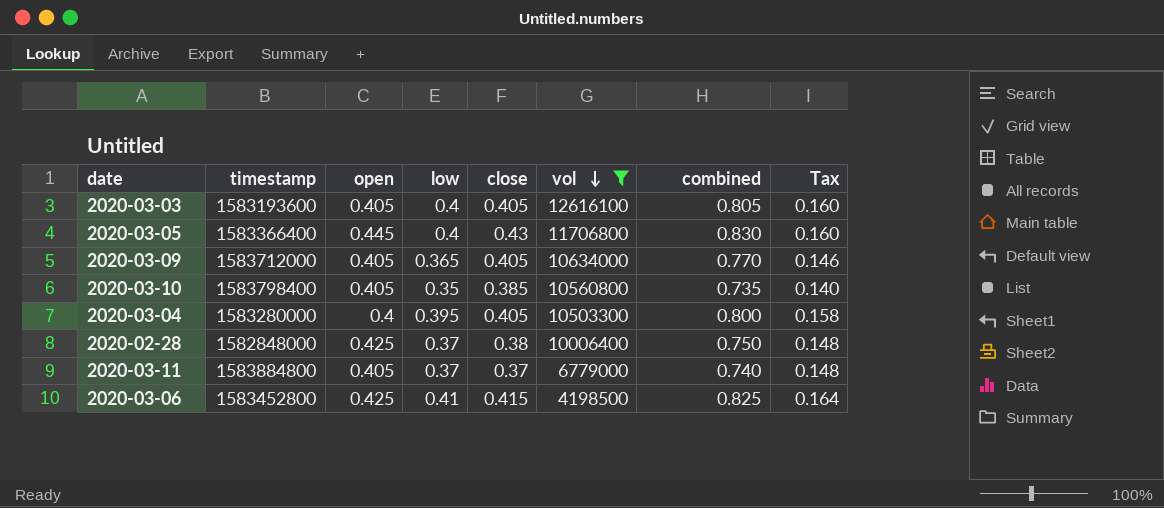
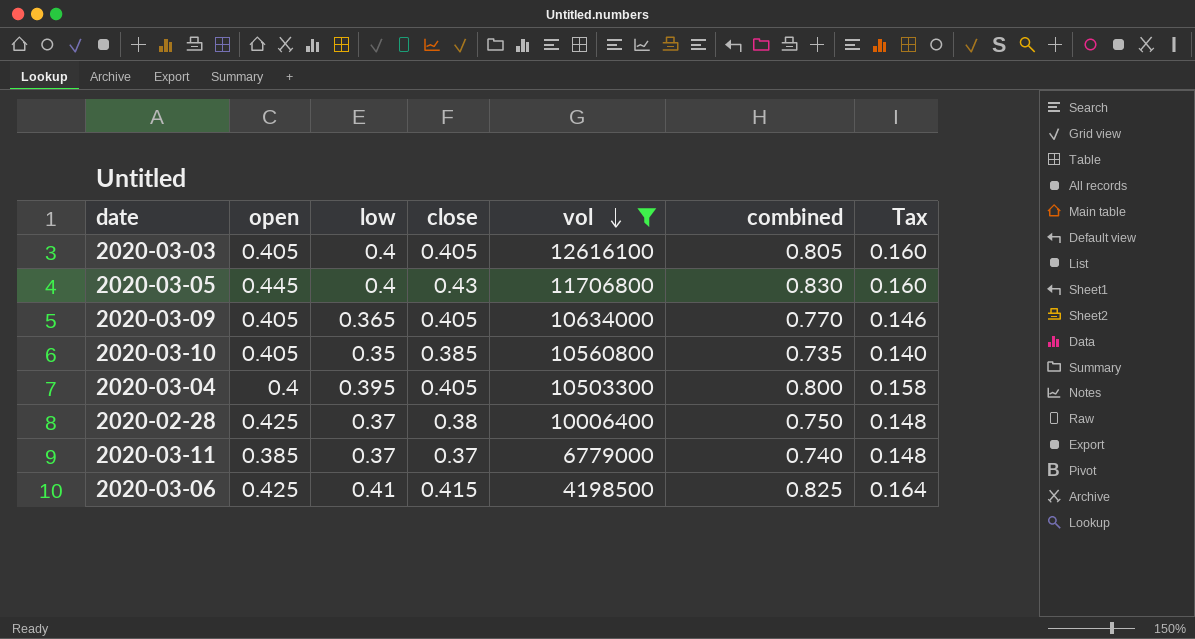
column timestamp | position: 2 -> none
2020-03-11 | open: 0.405 -> 0.385

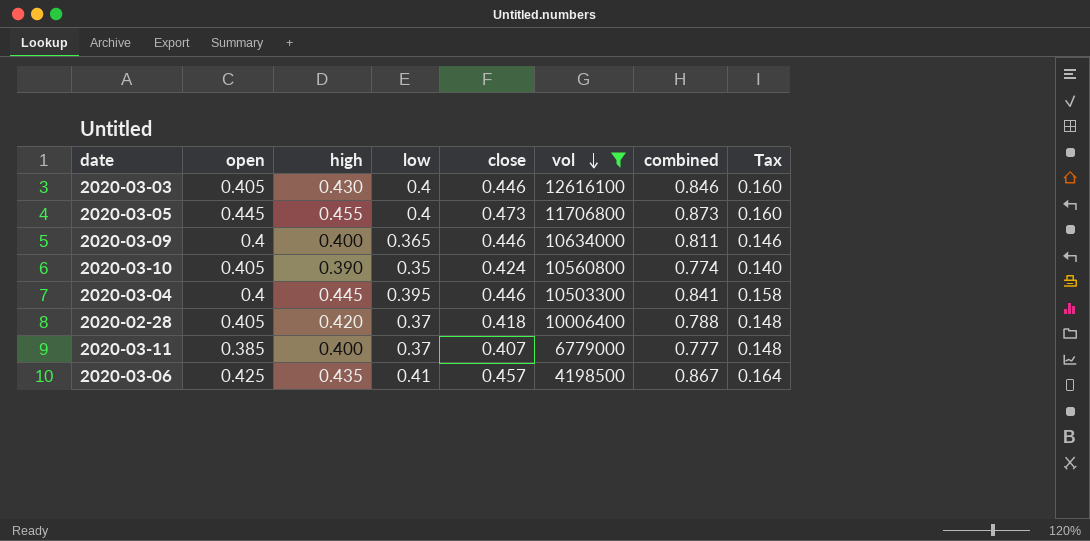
column high | position: none -> 3
2020-03-03 | close: 0.405 -> 0.446
2020-03-03 | combined: 0.805 -> 0.846
2020-03-05 | close: 0.43 -> 0.473
2020-03-05 | combined: 0.830 -> 0.873
2020-03-09 | open: 0.405 -> 0.4
2020-03-09 | close: 0.405 -> 0.446
2020-03-09 | combined: 0.770 -> 0.811
2020-03-10 | close: 0.385 -> 0.424
2020-03-10 | combined: 0.735 -> 0.774
2020-03-04 | close: 0.405 -> 0.446
2020-03-04 | combined: 0.800 -> 0.841
2020-02-28 | open: 0.425 -> 0.405
2020-02-28 | close: 0.38 -> 0.418
2020-02-28 | combined: 0.750 -> 0.788
2020-03-11 | close: 0.37 -> 0.407
2020-03-11 | combined: 0.740 -> 0.777
2020-03-06 | close: 0.415 -> 0.457
2020-03-06 | combined: 0.825 -> 0.867

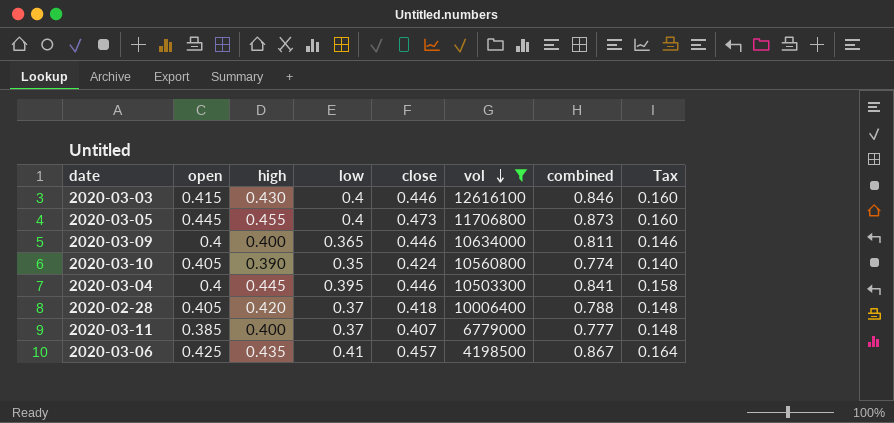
2020-03-03 | open: 0.405 -> 0.415

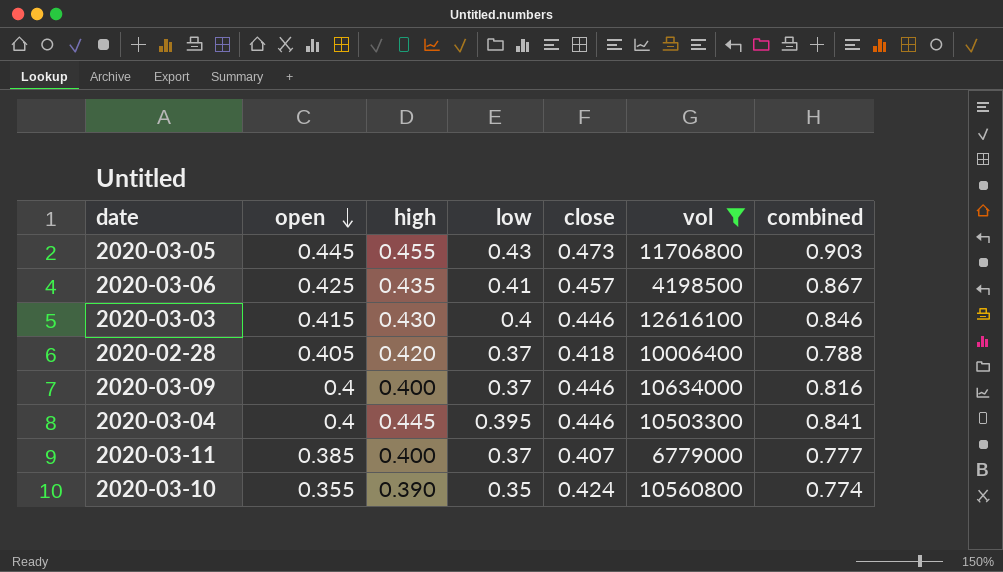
row order: vol descending -> open descending
column Tax | formula: [low] * 0.4 -> none
2020-03-05 | low: 0.4 -> 0.43
2020-03-05 | combined: 0.873 -> 0.903
2020-03-09 | low: 0.365 -> 0.37
2020-03-09 | combined: 0.811 -> 0.816
2020-03-10 | open: 0.405 -> 0.355

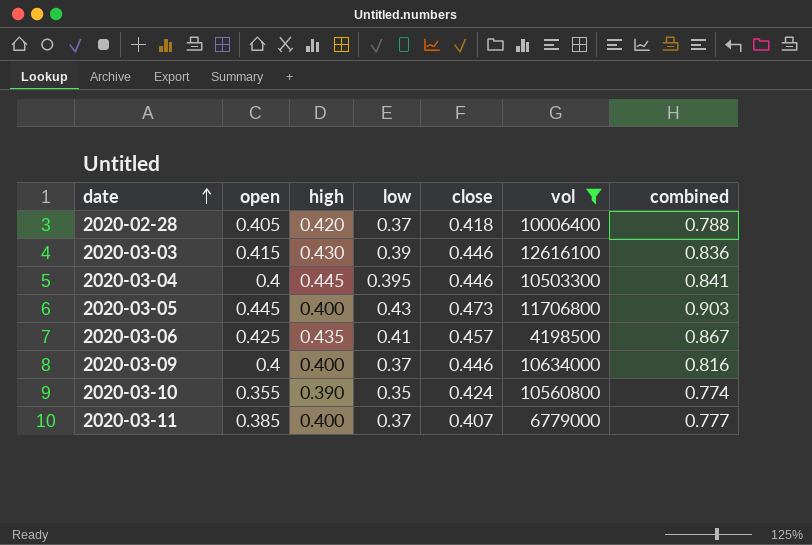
row order: open descending -> date ascending
2020-03-03 | low: 0.4 -> 0.39
2020-03-03 | combined: 0.846 -> 0.836
2020-03-05 | high: 0.455 -> 0.400

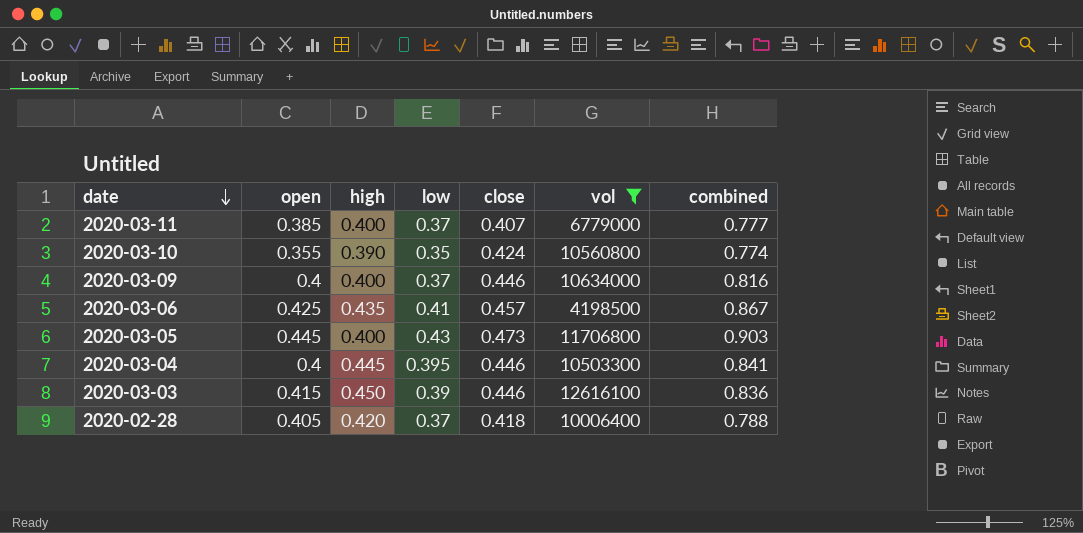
row order: date ascending -> date descending
2020-03-03 | high: 0.430 -> 0.450

